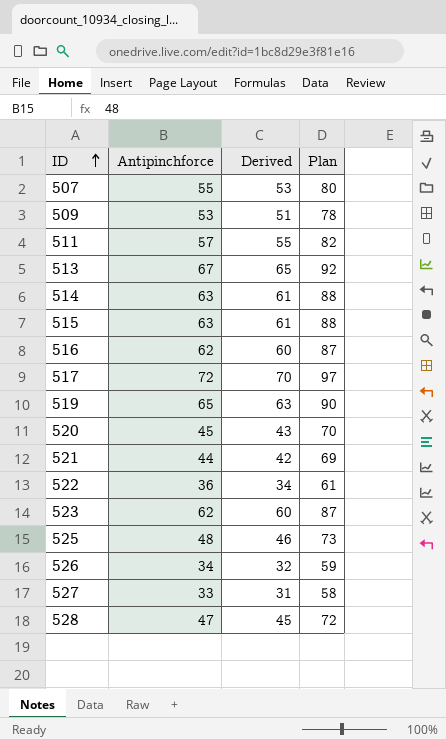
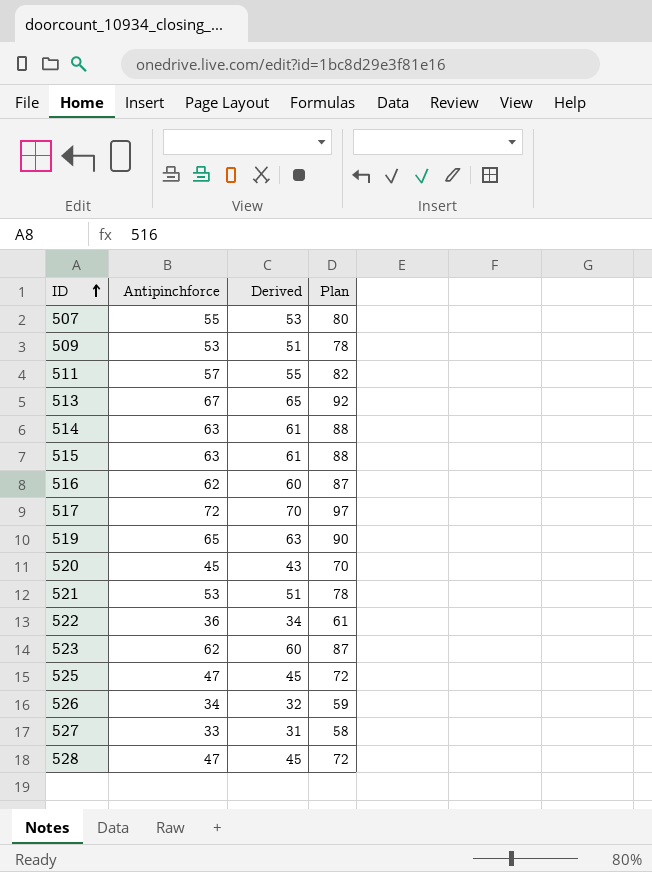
521 | Antipinchforce: 44 -> 53
521 | Derived: 42 -> 51
521 | Plan: 69 -> 78
525 | Antipinchforce: 48 -> 47
525 | Derived: 46 -> 45
525 | Plan: 73 -> 72

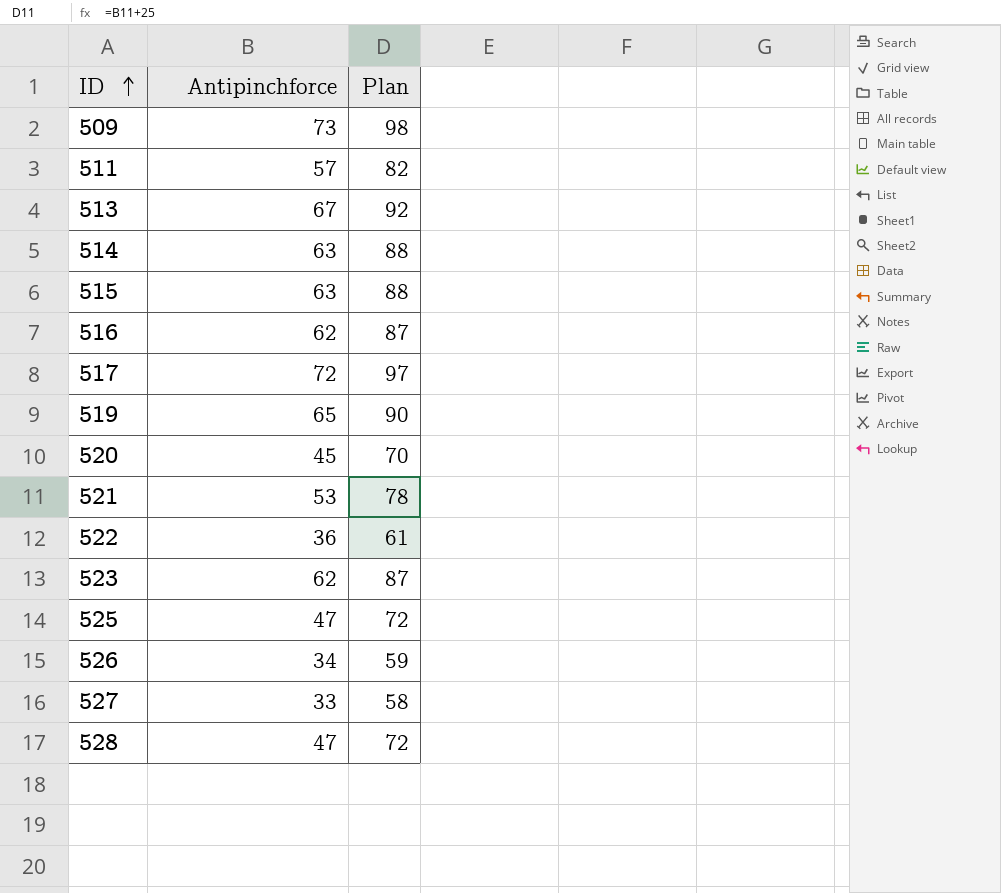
column Derived | formula: [Antipinchforce] - 2 -> none
row 507: 55 | 53 | 80 -> none
509 | Antipinchforce: 53 -> 73
509 | Plan: 78 -> 98

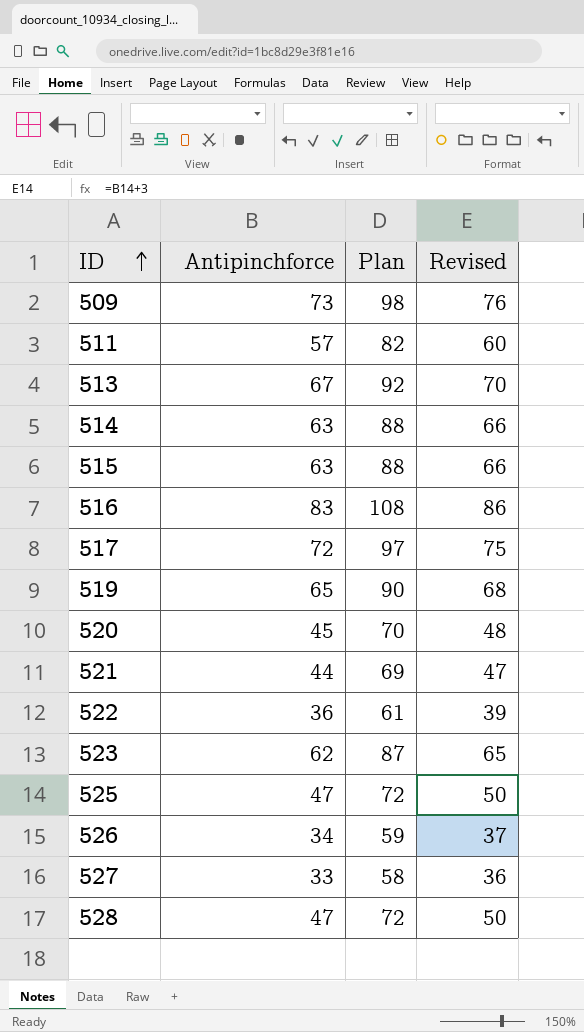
column Revised | formula: none -> [Antipinchforce] + 3
516 | Antipinchforce: 62 -> 83
516 | Plan: 87 -> 108
521 | Antipinchforce: 53 -> 44
521 | Plan: 78 -> 69

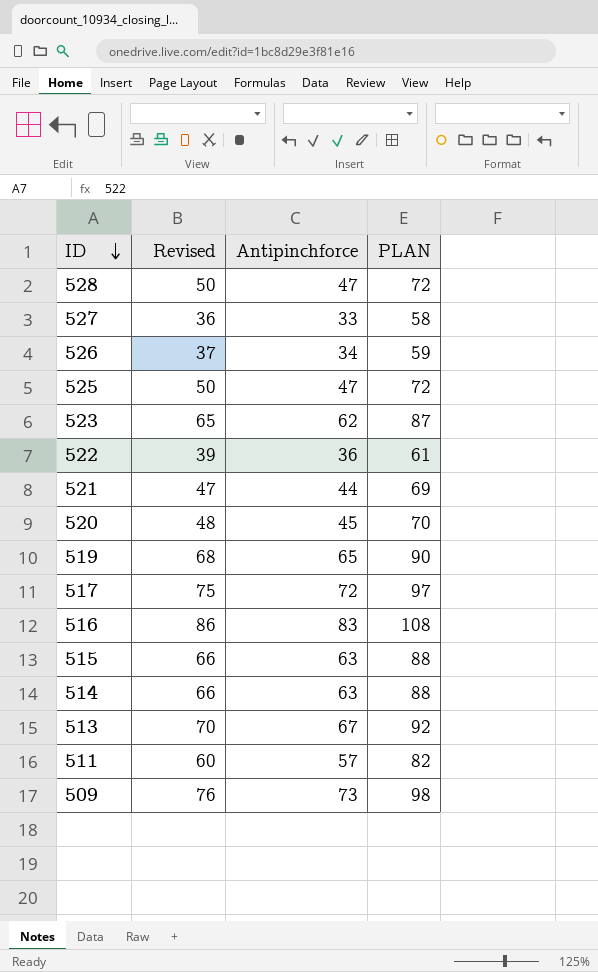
row order: ID ascending -> ID descending
column Revised | position: 4 -> 2
column name: Plan -> PLAN

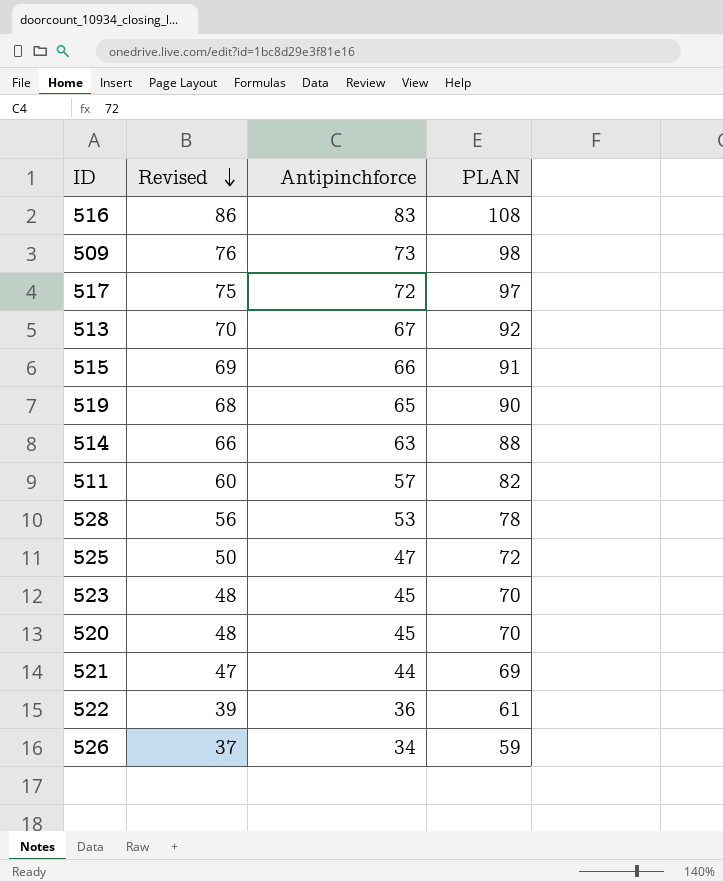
row order: ID descending -> Revised descending
row 527: 36 | 33 | 58 -> none
515 | Revised: 66 -> 69
515 | Antipinchforce: 63 -> 66
515 | PLAN: 88 -> 91
528 | Revised: 50 -> 56
528 | Antipinchforce: 47 -> 53
528 | PLAN: 72 -> 78
523 | Revised: 65 -> 48
523 | Antipinchforce: 62 -> 45
523 | PLAN: 87 -> 70

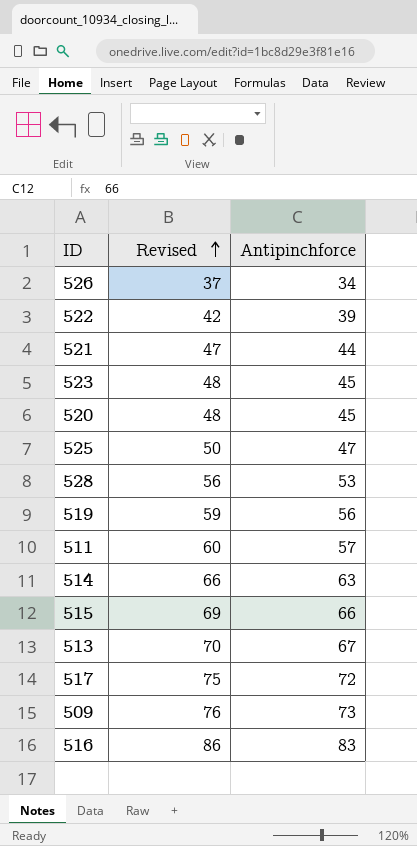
row order: Revised descending -> Revised ascending
column PLAN | formula: [Antipinchforce] + 25 -> none
522 | Revised: 39 -> 42
522 | Antipinchforce: 36 -> 39
519 | Revised: 68 -> 59
519 | Antipinchforce: 65 -> 56

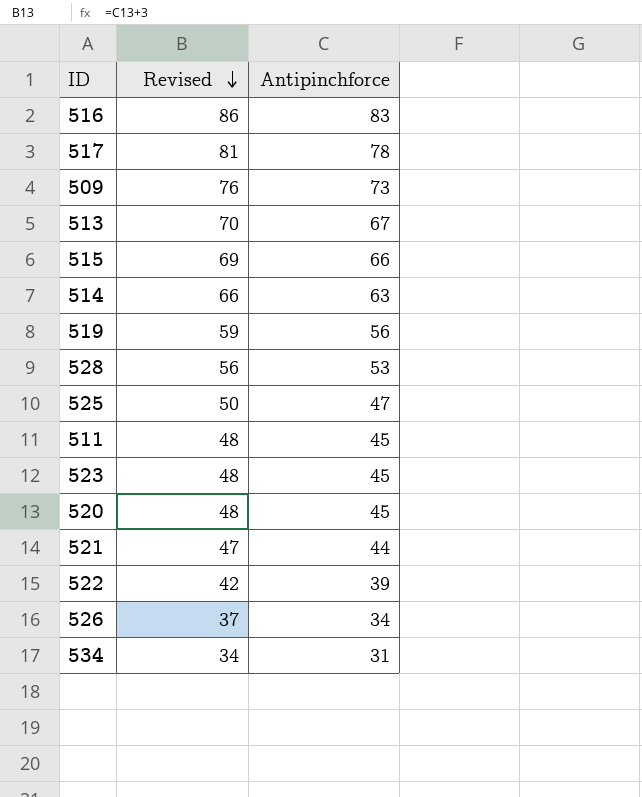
row order: Revised ascending -> Revised descending
517 | Revised: 75 -> 81
517 | Antipinchforce: 72 -> 78
511 | Revised: 60 -> 48
511 | Antipinchforce: 57 -> 45
row 534: none -> 34 | 31

